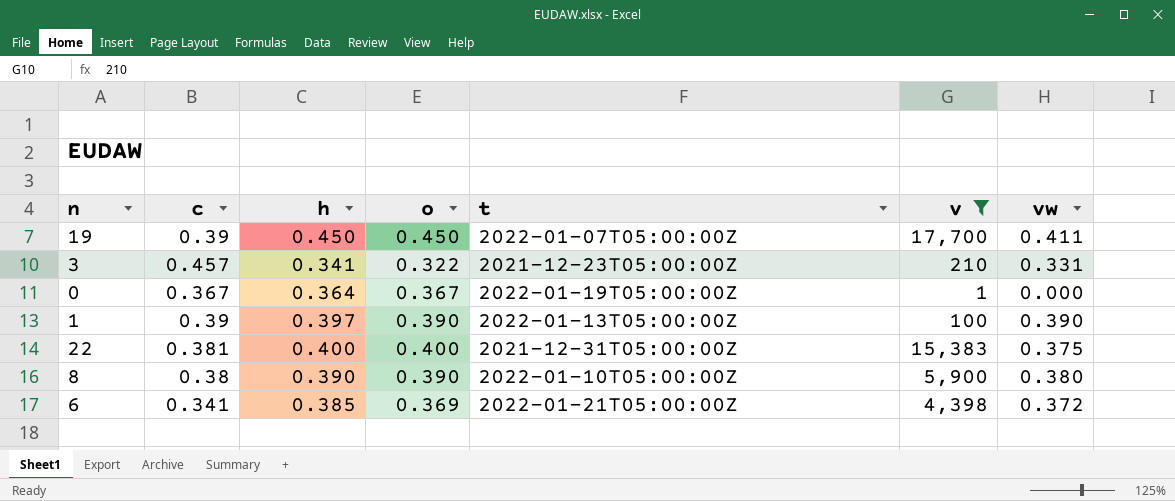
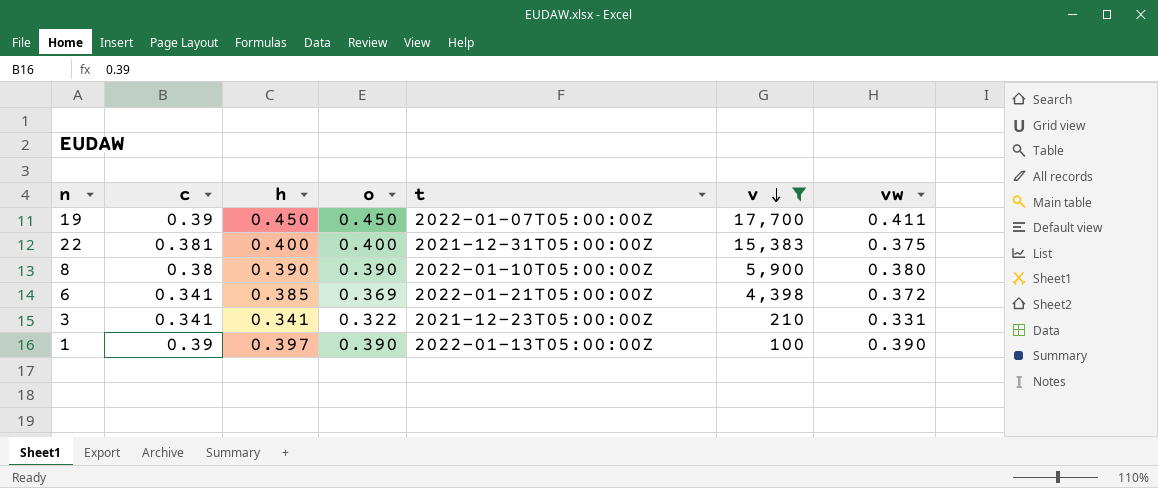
row order: none -> v descending
row 0: 0.367 | 0.364 | 0.367 | 2022-01-19T05:00:00Z | 1 | 0.000 -> none
3 | c: 0.457 -> 0.341

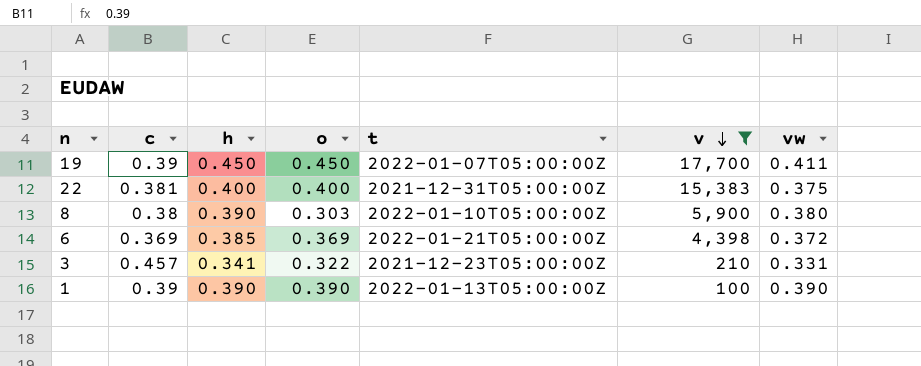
8 | o: 0.390 -> 0.303
6 | c: 0.341 -> 0.369
3 | c: 0.341 -> 0.457
1 | h: 0.397 -> 0.390

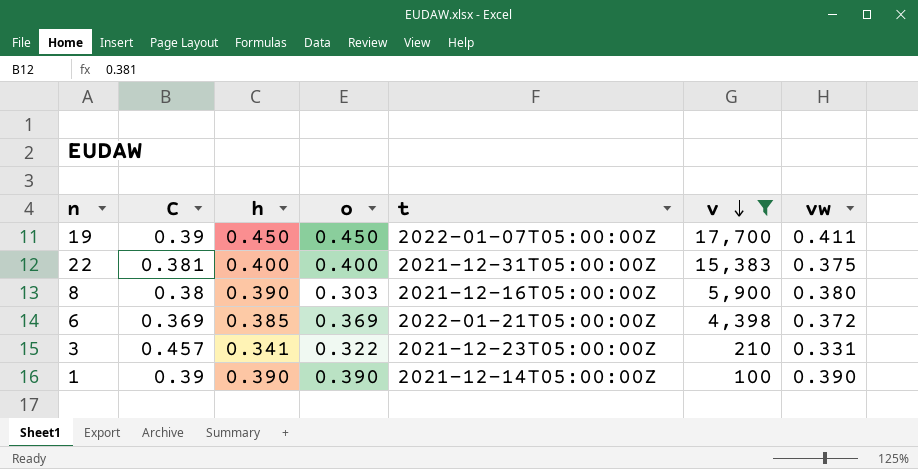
column name: c -> C
8 | t: 2022-01-10T05:00:00Z -> 2021-12-16T05:00:00Z
1 | t: 2022-01-13T05:00:00Z -> 2021-12-14T05:00:00Z

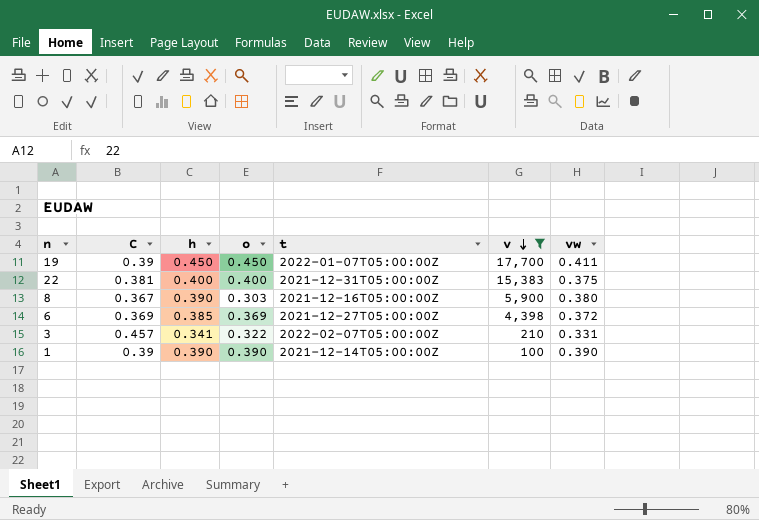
8 | C: 0.38 -> 0.367
6 | t: 2022-01-21T05:00:00Z -> 2021-12-27T05:00:00Z
3 | t: 2021-12-23T05:00:00Z -> 2022-02-07T05:00:00Z

